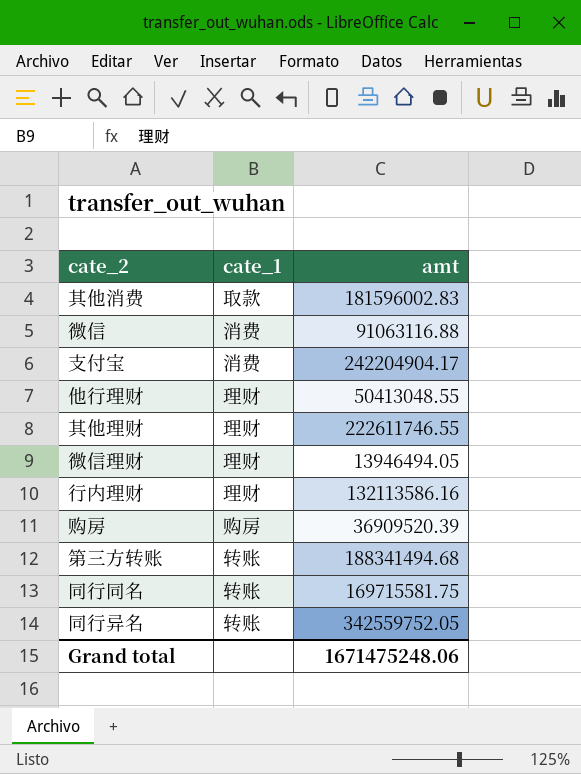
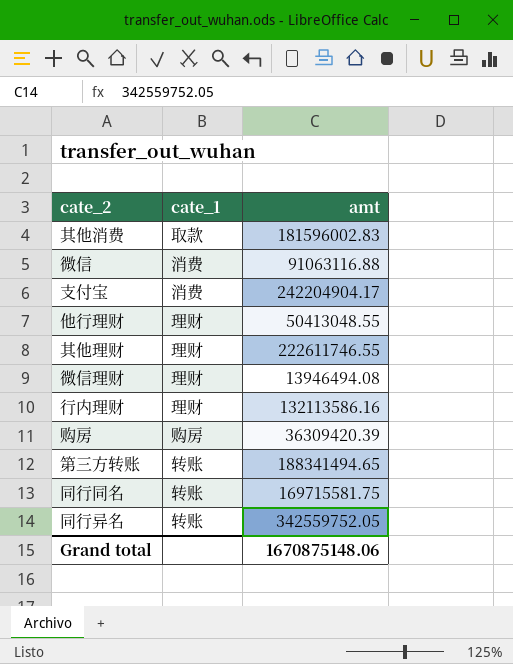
微信理财 | amt: 13946494.05 -> 13946494.08
购房 | amt: 36909520.39 -> 36309420.39
第三方转账 | amt: 188341494.68 -> 188341494.65
Grand total | amt: 1671475248.06 -> 1670875148.06

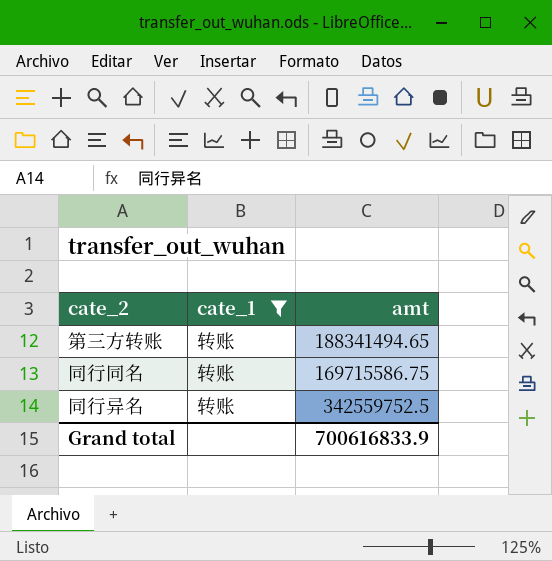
filter: none -> cate_1 = 转账
同行同名 | amt: 169715581.75 -> 169715586.75
同行异名 | amt: 342559752.05 -> 342559752.5
Grand total | amt: 1670875148.06 -> 700616833.9

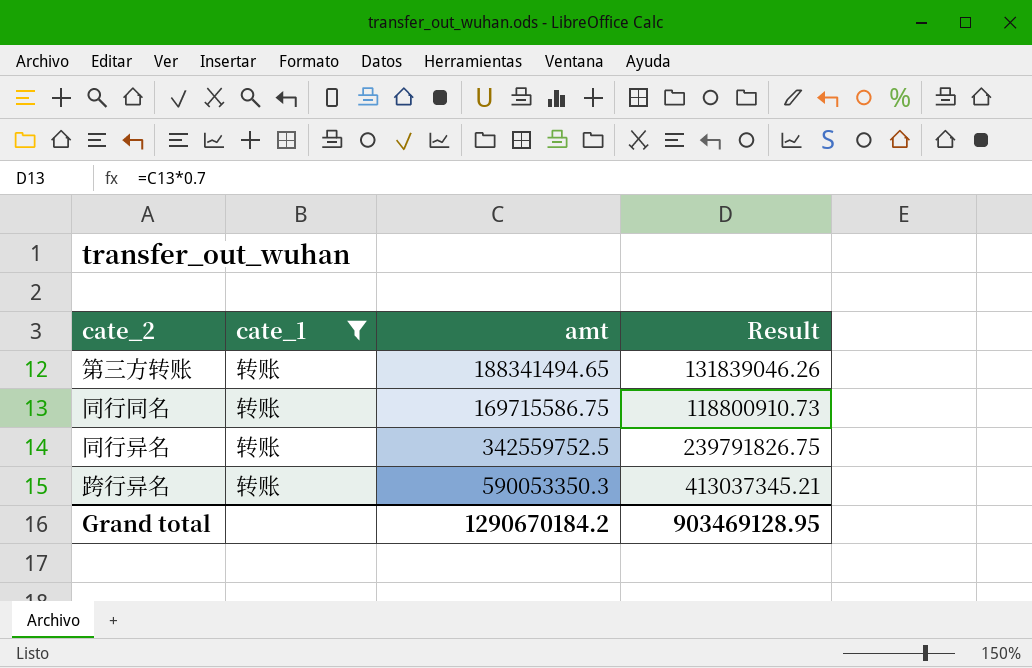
column Result | formula: none -> [amt] * 0.7
row 跨行异名: none -> 转账 | 590053350.3 | 413037345.21
Grand total | amt: 700616833.9 -> 1290670184.2

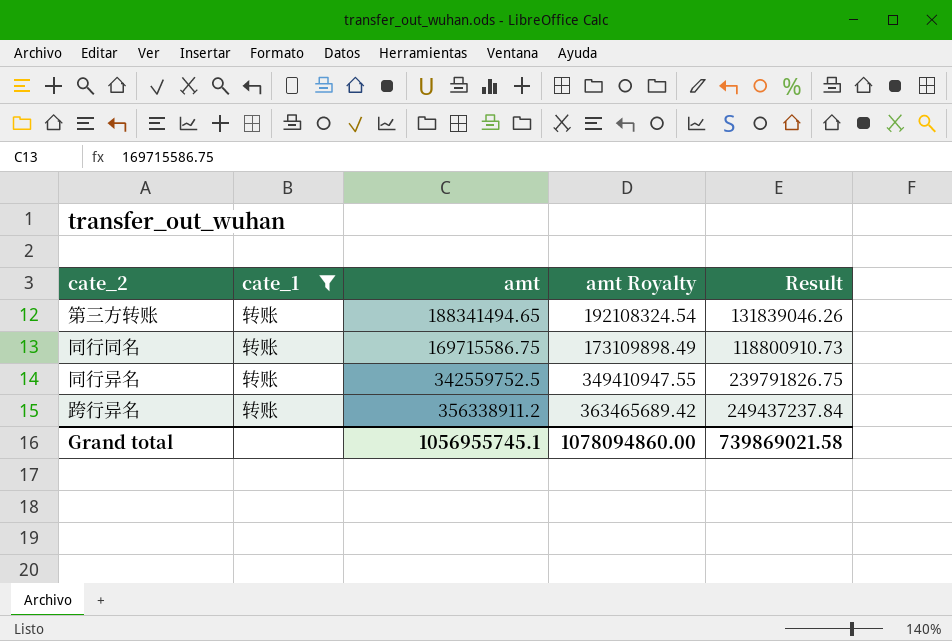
column amt Royalty | formula: none -> [amt] * 1.02
跨行异名 | amt: 590053350.3 -> 356338911.2
跨行异名 | Result: 413037345.21 -> 249437237.84
Grand total | amt: 1290670184.2 -> 1056955745.1
Grand total | Result: 903469128.95 -> 739869021.58

